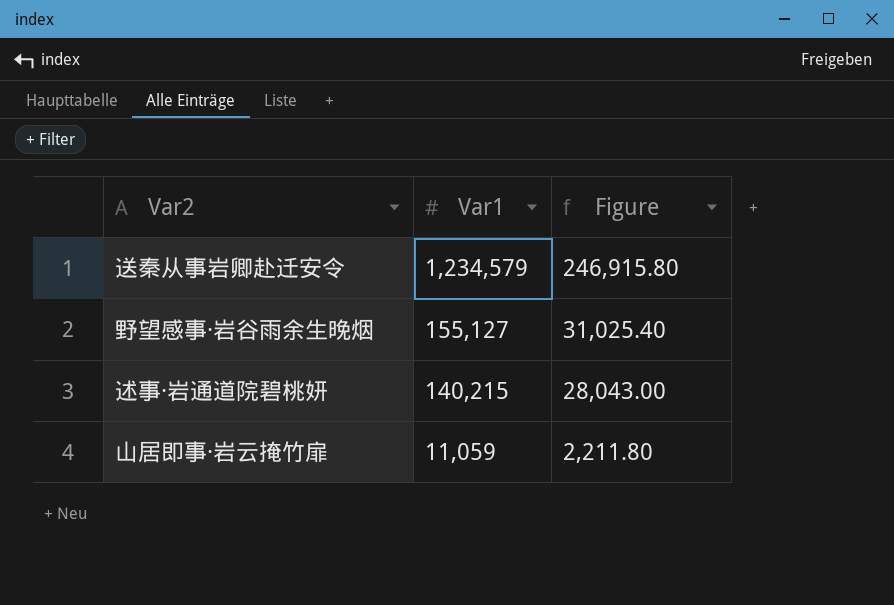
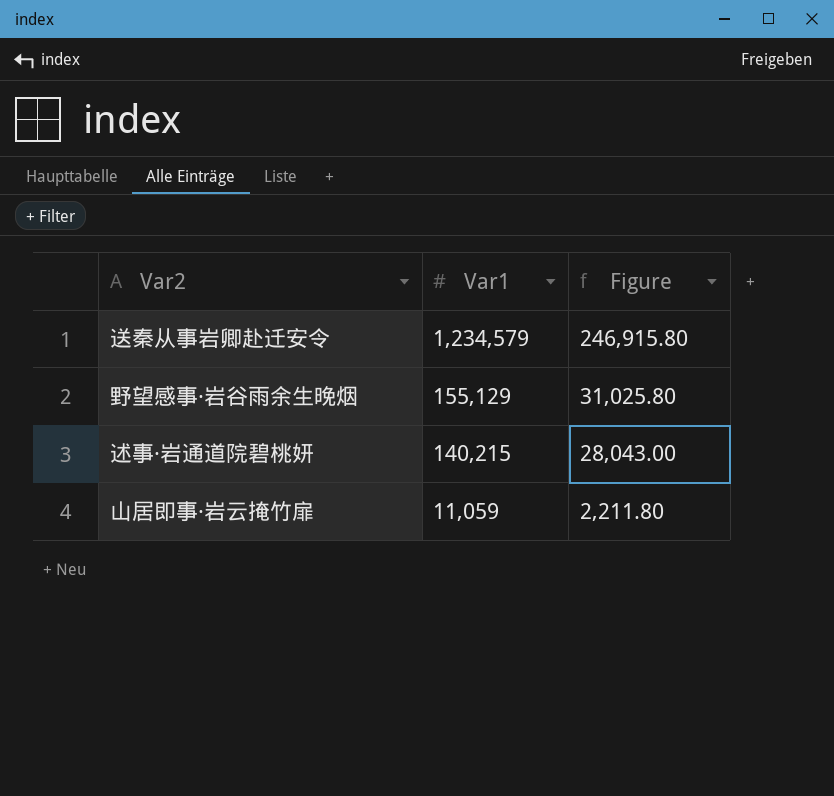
野望感事·岩谷雨余生晚烟 | Var1: 155,127 -> 155,129
野望感事·岩谷雨余生晚烟 | Figure: 31,025.40 -> 31,025.80

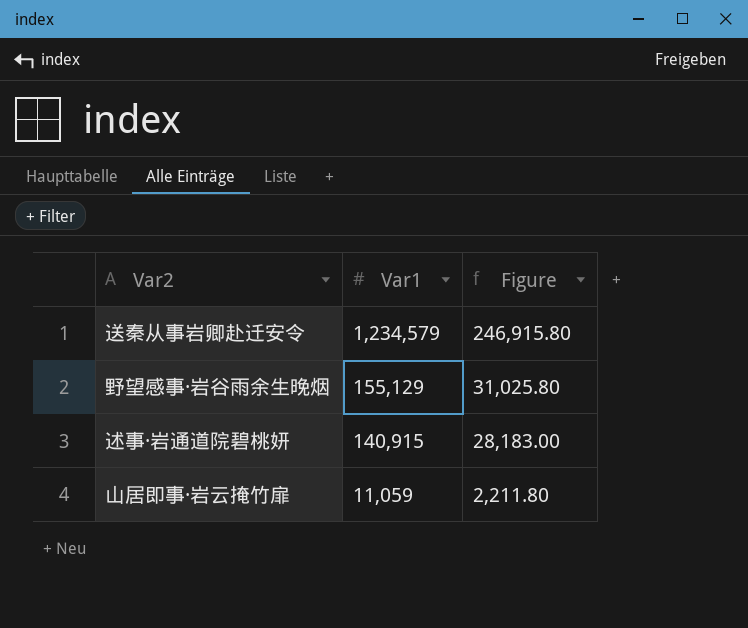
述事·岩通道院碧桃妍 | Var1: 140,215 -> 140,915
述事·岩通道院碧桃妍 | Figure: 28,043.00 -> 28,183.00

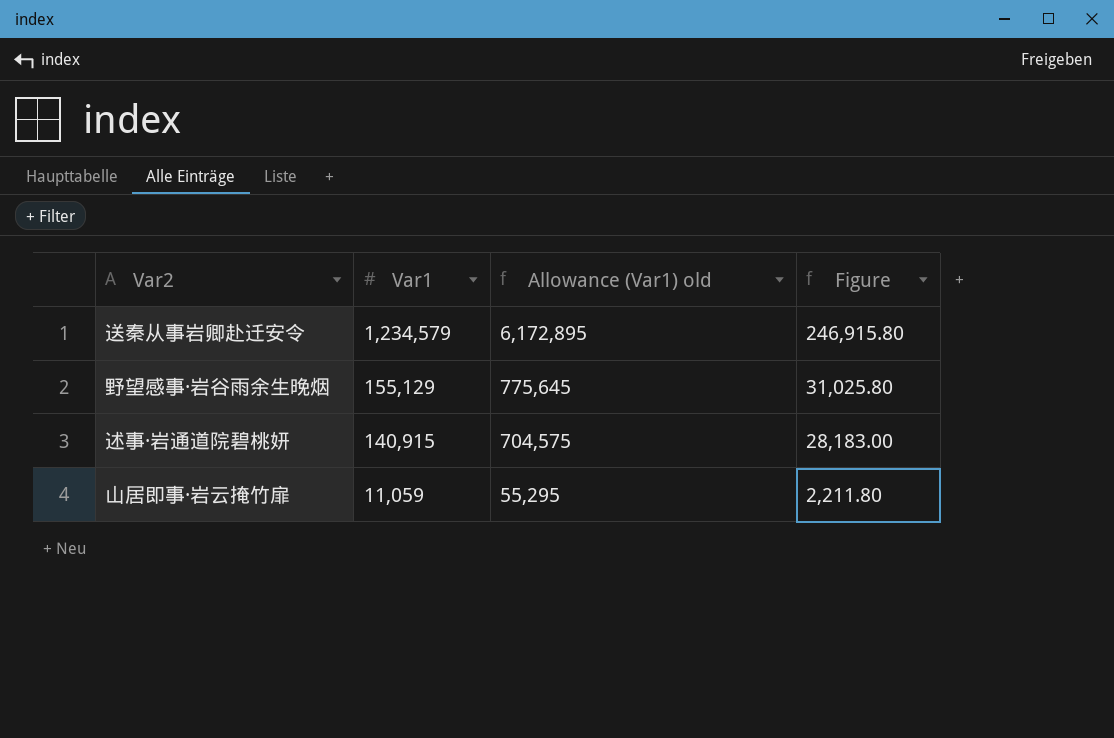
column Allowance (Var1) old | formula: none -> [Var1] * 5

